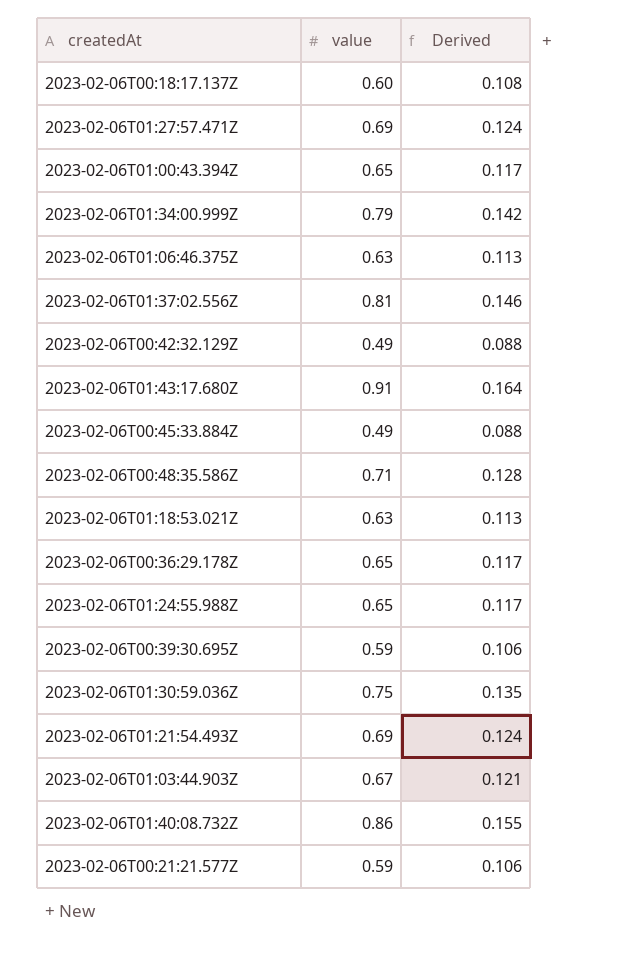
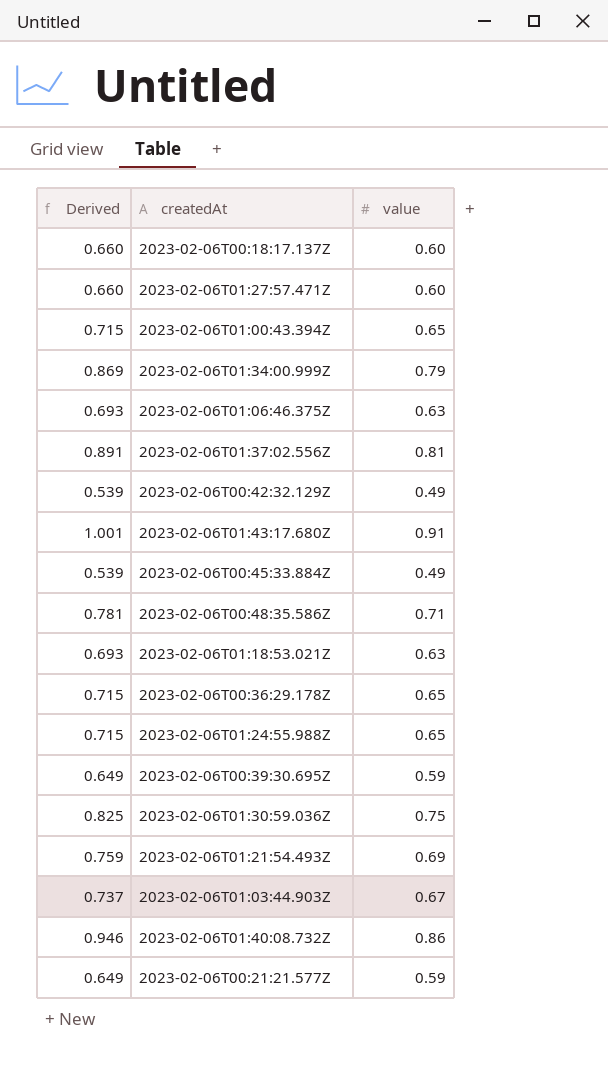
column Derived | formula: [value] * 0.18 -> [value] * 1.1
column Derived | position: 3 -> 1
2023-02-06T01:27:57.471Z | value: 0.69 -> 0.60

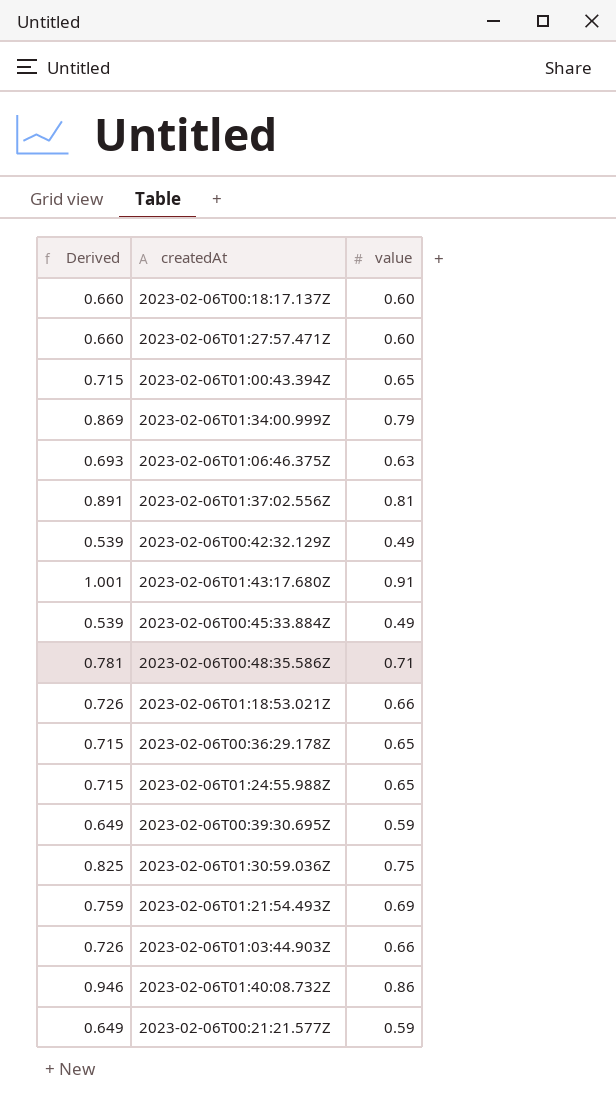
2023-02-06T01:18:53.021Z | Derived: 0.693 -> 0.726
2023-02-06T01:18:53.021Z | value: 0.63 -> 0.66
2023-02-06T01:03:44.903Z | Derived: 0.737 -> 0.726
2023-02-06T01:03:44.903Z | value: 0.67 -> 0.66

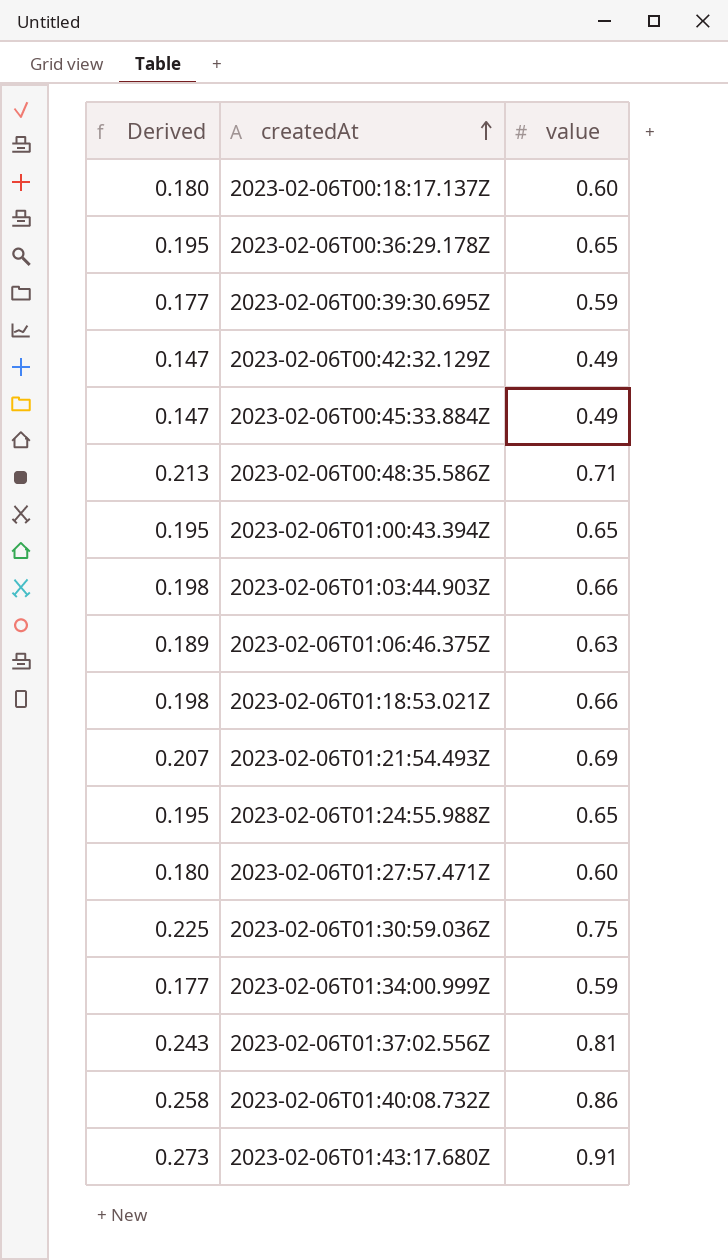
row order: none -> createdAt ascending
column Derived | formula: [value] * 1.1 -> [value] * 0.3
row 2023-02-06T00:21:21.577Z: 0.649 | 0.59 -> none
2023-02-06T01:34:00.999Z | value: 0.79 -> 0.59

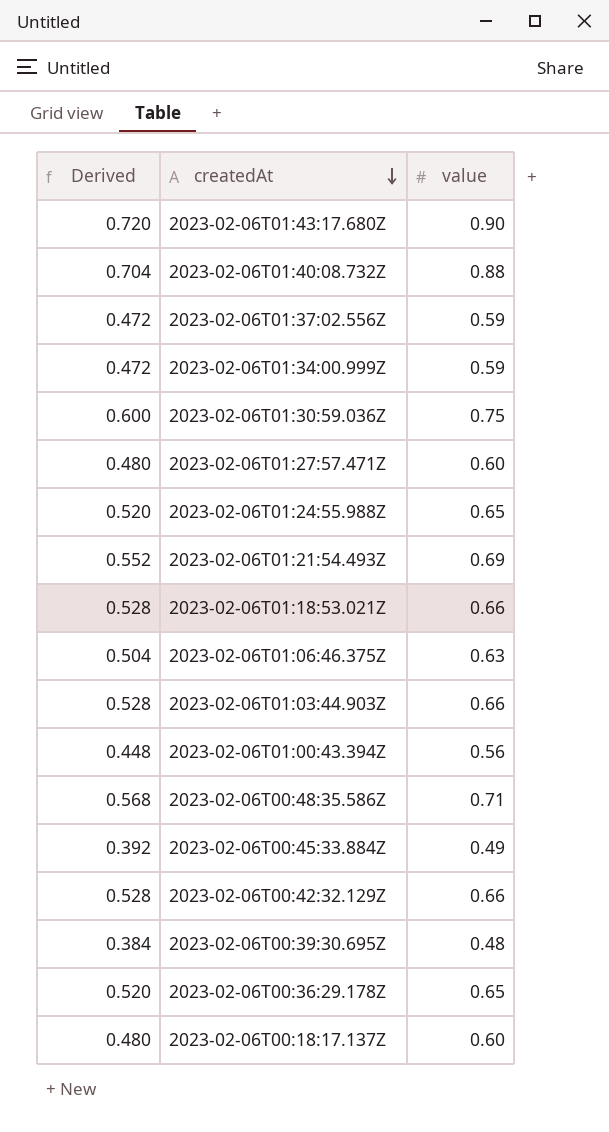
row order: createdAt ascending -> createdAt descending
column Derived | formula: [value] * 0.3 -> [value] * 0.8
2023-02-06T01:43:17.680Z | value: 0.91 -> 0.90
2023-02-06T01:40:08.732Z | value: 0.86 -> 0.88
2023-02-06T01:37:02.556Z | value: 0.81 -> 0.59
2023-02-06T01:00:43.394Z | value: 0.65 -> 0.56
2023-02-06T00:42:32.129Z | value: 0.49 -> 0.66
2023-02-06T00:39:30.695Z | value: 0.59 -> 0.48

